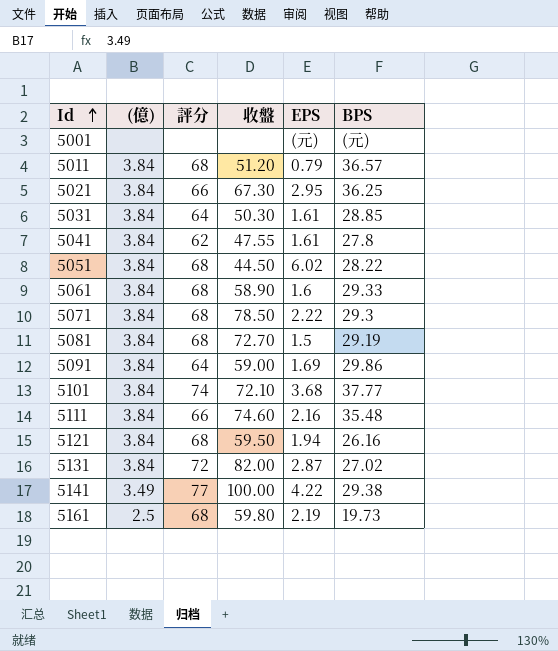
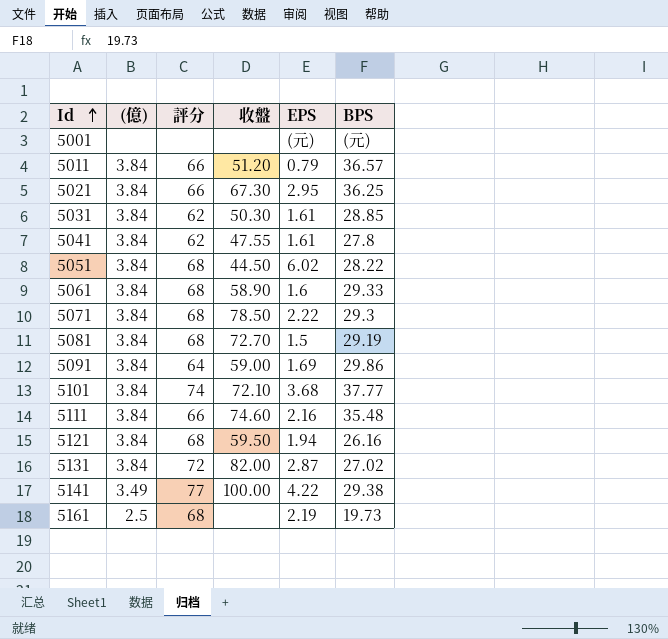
5011 | 評分: 68 -> 66
5031 | 評分: 64 -> 62
5161 | 收盤: 59.80 -> none

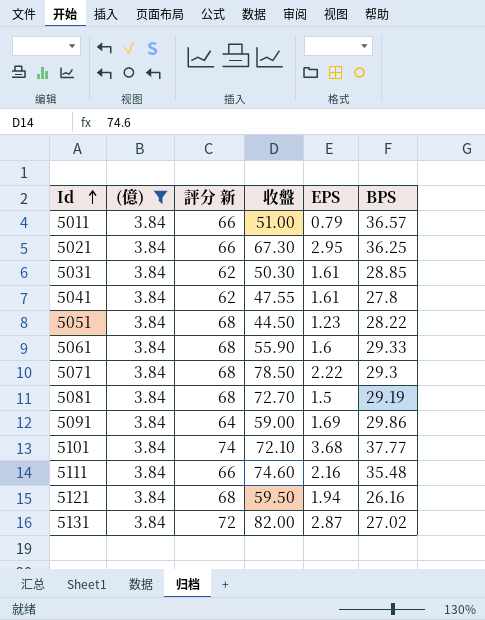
filter: none -> (億) = 3.84
column name: 評分 -> 評分 新
5011 | 收盤: 51.20 -> 51.00
5051 | EPS: 6.02 -> 1.23
5061 | 收盤: 58.90 -> 55.90

